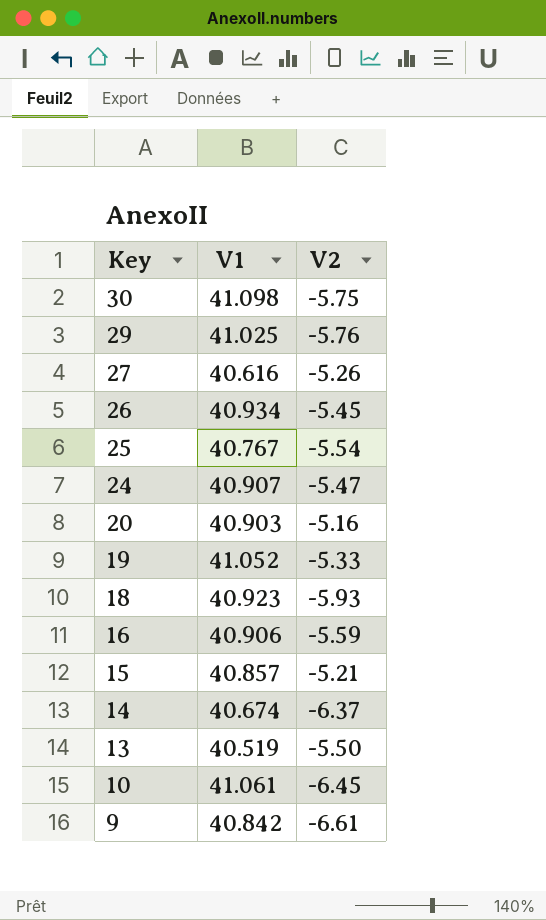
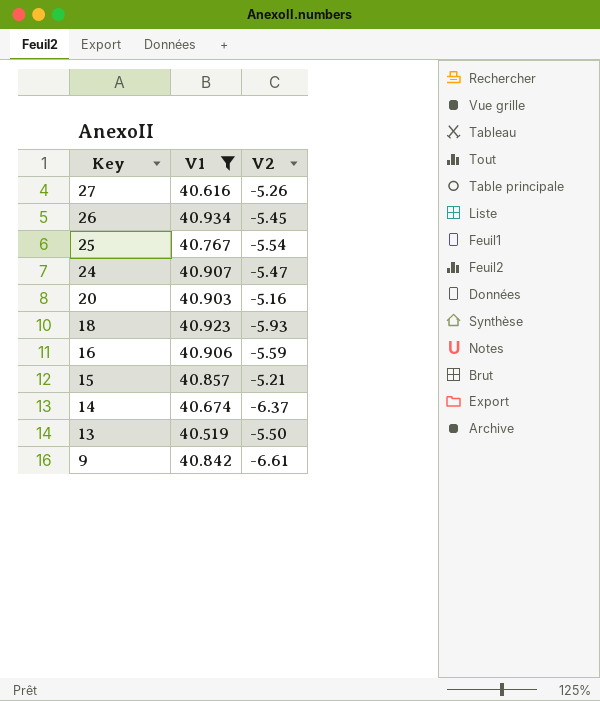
filter: none -> V1 <= 40.934

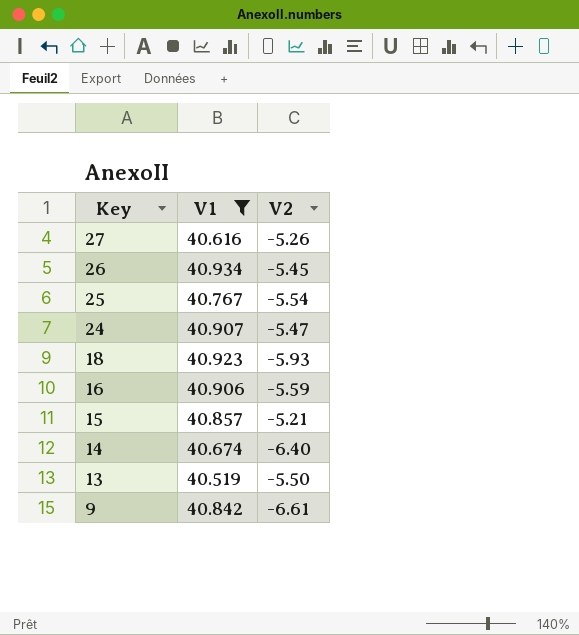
row 20: 40.903 | -5.16 -> none
14 | V2: -6.37 -> -6.40

